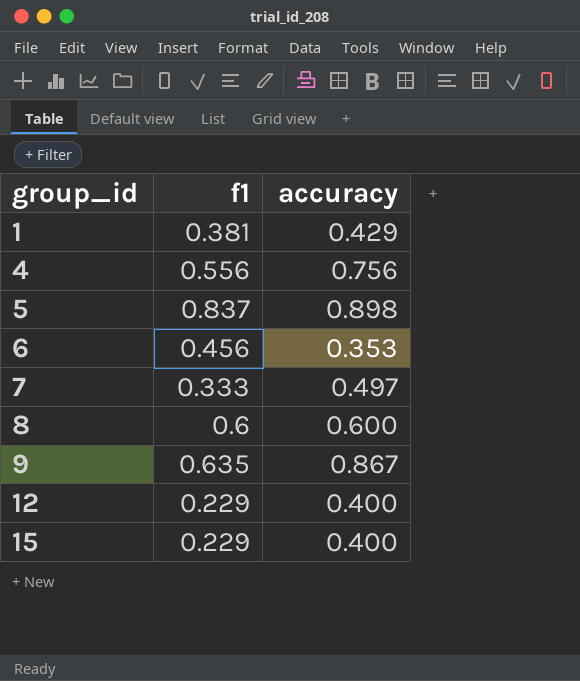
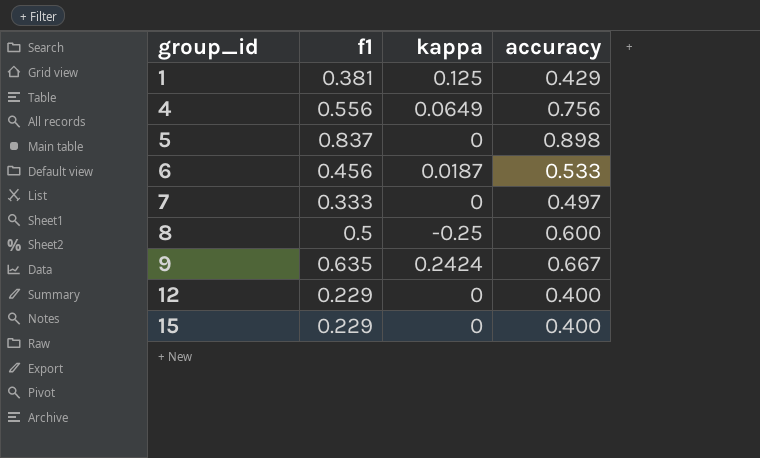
column kappa | position: none -> 3
6 | accuracy: 0.353 -> 0.533
8 | f1: 0.6 -> 0.5
9 | accuracy: 0.867 -> 0.667

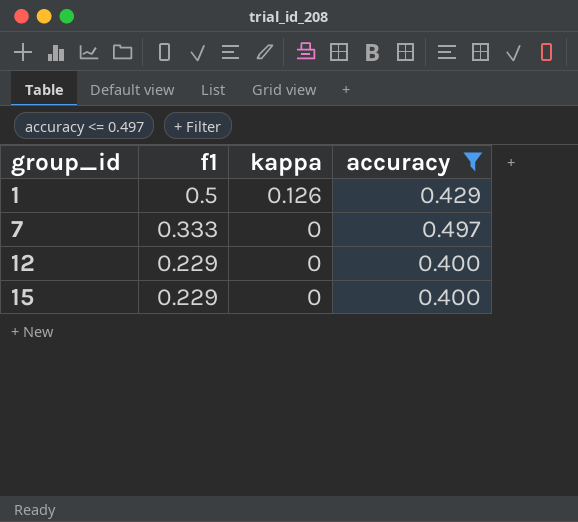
filter: none -> accuracy <= 0.497
1 | f1: 0.381 -> 0.5
1 | kappa: 0.125 -> 0.126

